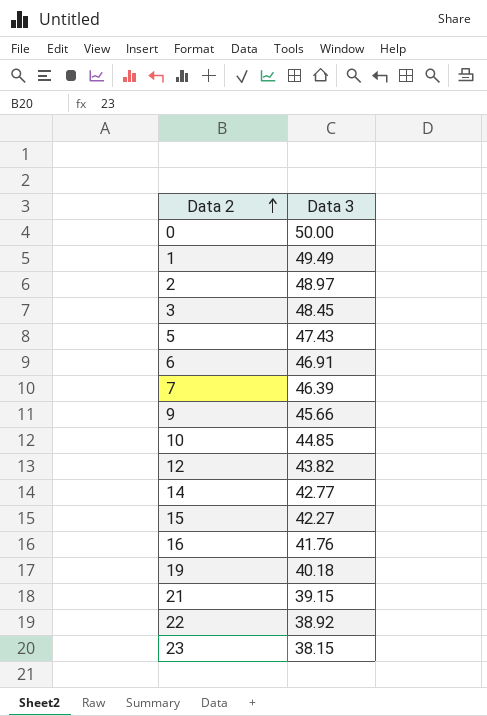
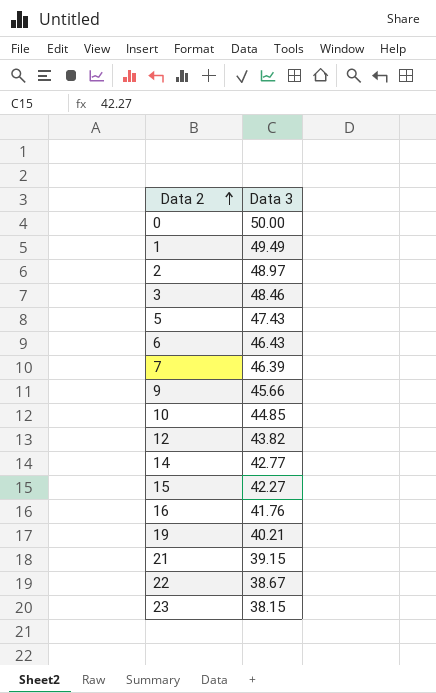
3 | Data 3: 48.45 -> 48.46
6 | Data 3: 46.91 -> 46.43
19 | Data 3: 40.18 -> 40.21
22 | Data 3: 38.92 -> 38.67

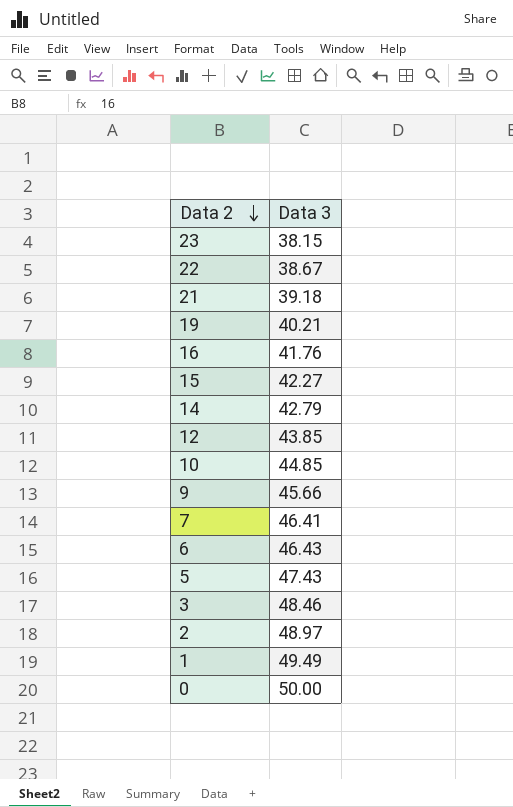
row order: Data 2 ascending -> Data 2 descending
21 | Data 3: 39.15 -> 39.18
14 | Data 3: 42.77 -> 42.79
12 | Data 3: 43.82 -> 43.85
7 | Data 3: 46.39 -> 46.41

